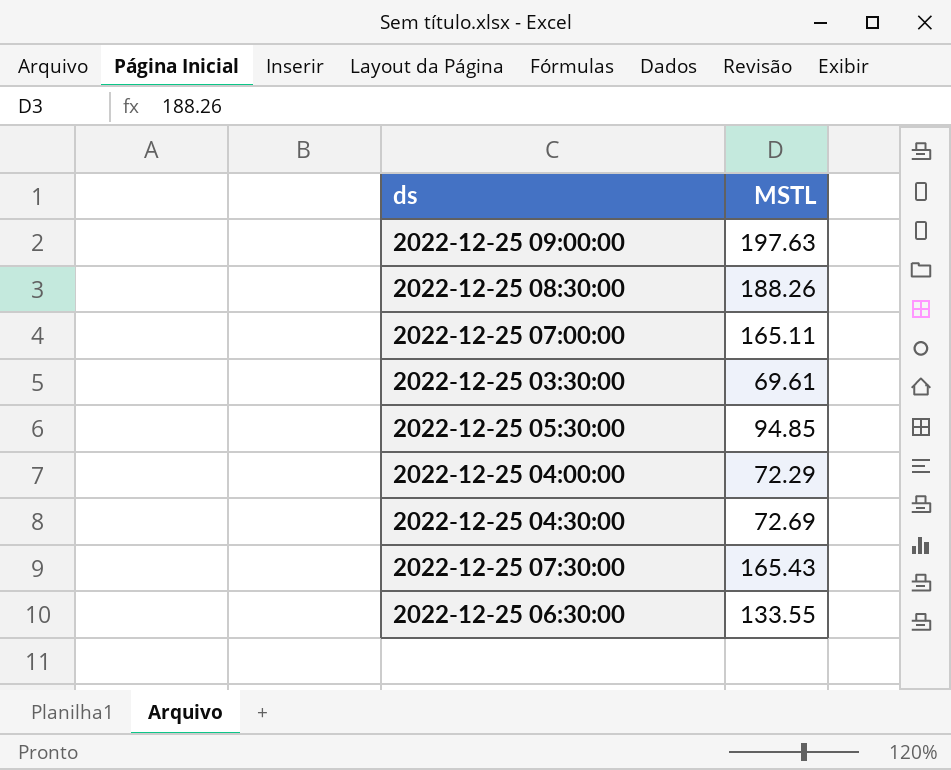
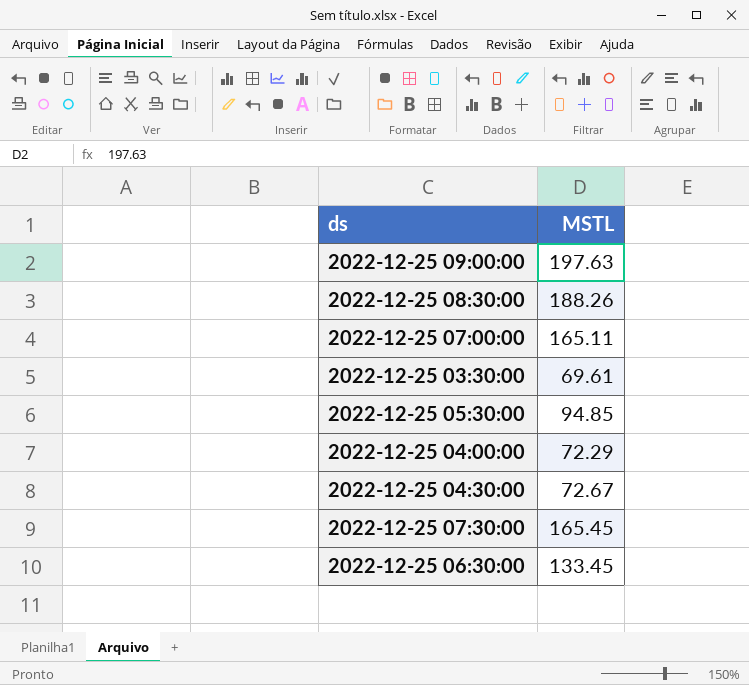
2022-12-25 04:30:00 | MSTL: 72.69 -> 72.67
2022-12-25 07:30:00 | MSTL: 165.43 -> 165.45
2022-12-25 06:30:00 | MSTL: 133.55 -> 133.45

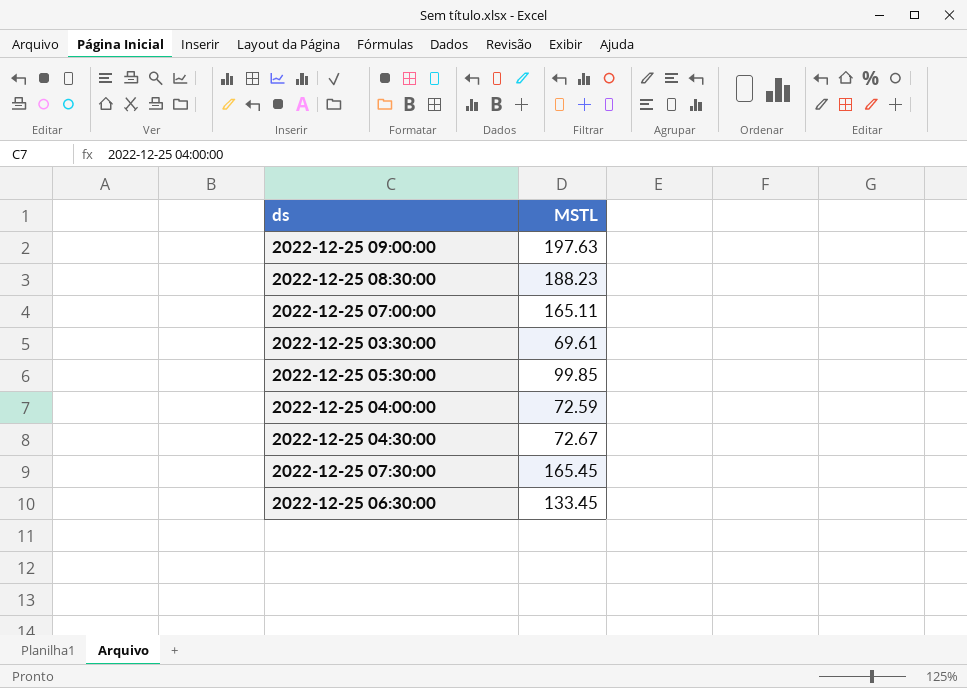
2022-12-25 08:30:00 | MSTL: 188.26 -> 188.23
2022-12-25 05:30:00 | MSTL: 94.85 -> 99.85
2022-12-25 04:00:00 | MSTL: 72.29 -> 72.59

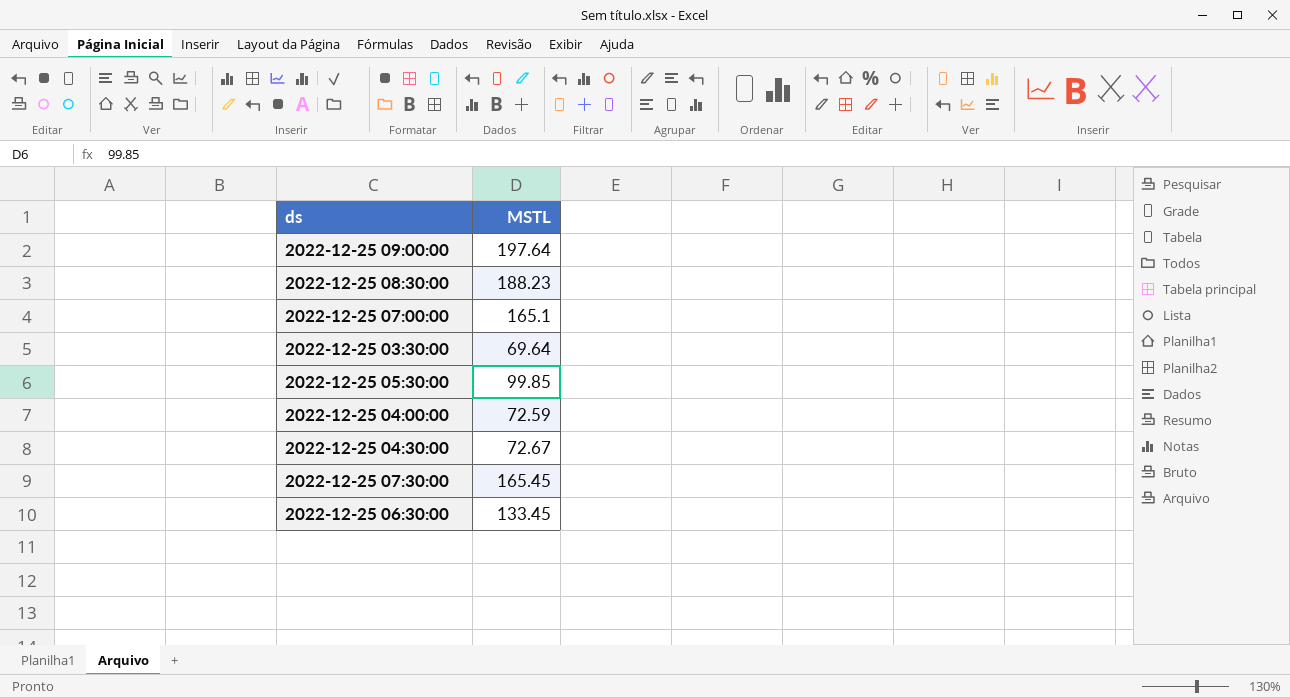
2022-12-25 09:00:00 | MSTL: 197.63 -> 197.64
2022-12-25 07:00:00 | MSTL: 165.11 -> 165.1
2022-12-25 03:30:00 | MSTL: 69.61 -> 69.64

